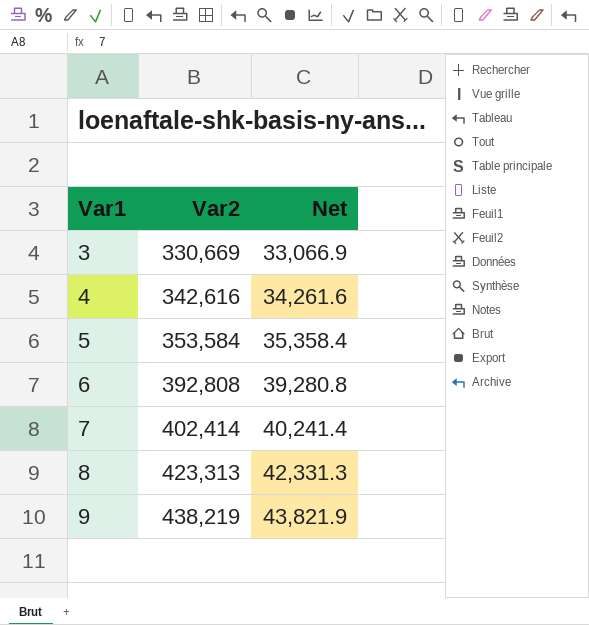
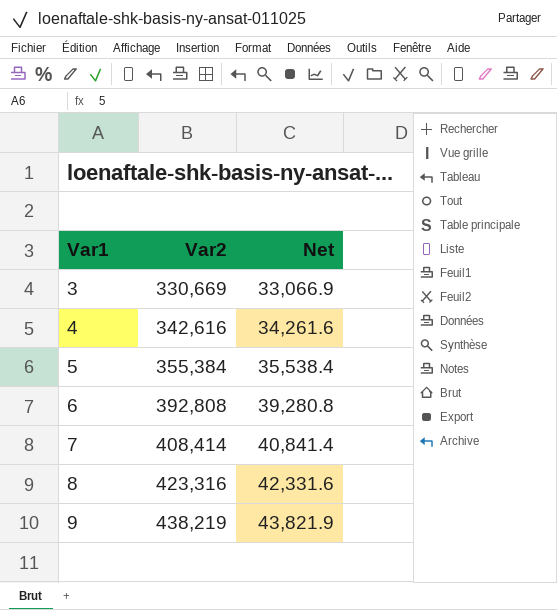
5 | Var2: 353,584 -> 355,384
5 | Net: 35,358.4 -> 35,538.4
7 | Var2: 402,414 -> 408,414
7 | Net: 40,241.4 -> 40,841.4
8 | Var2: 423,313 -> 423,316
8 | Net: 42,331.3 -> 42,331.6

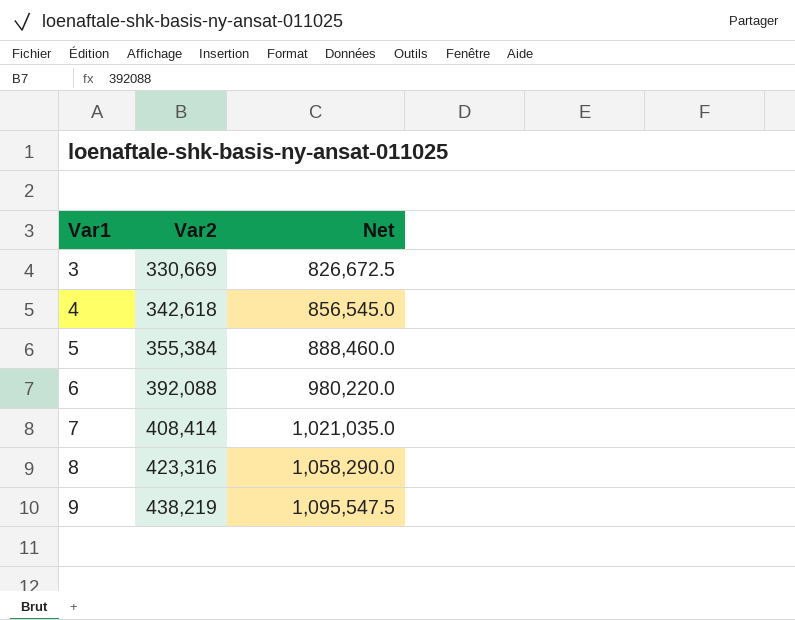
column Net | formula: [Var2] * 0.1 -> [Var2] * 2.5
4 | Var2: 342,616 -> 342,618
6 | Var2: 392,808 -> 392,088

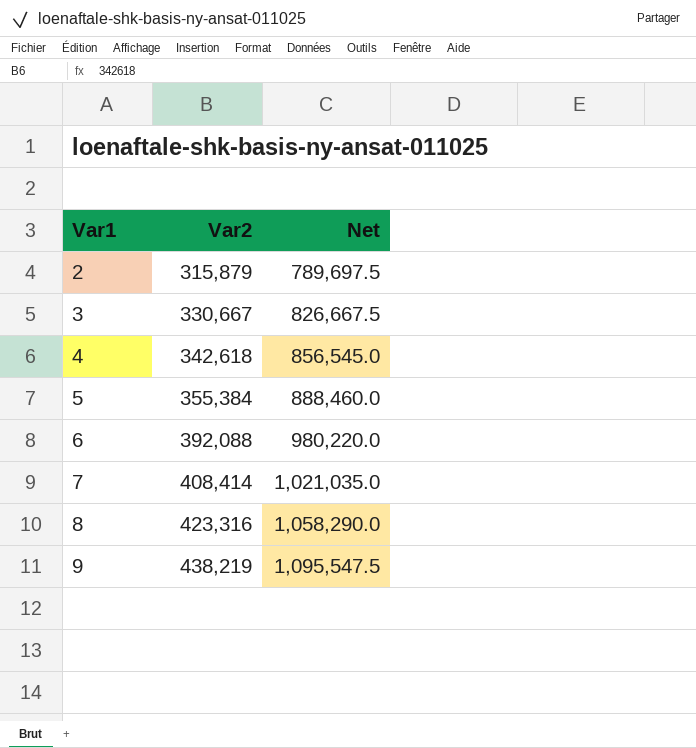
row 2: none -> 315,879 | 789,697.5
3 | Var2: 330,669 -> 330,667
3 | Net: 826,672.5 -> 826,667.5

